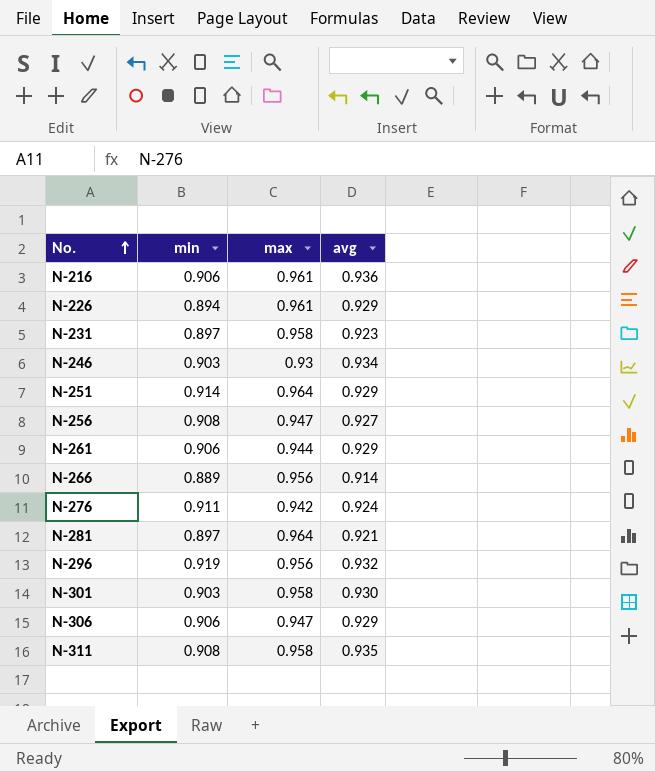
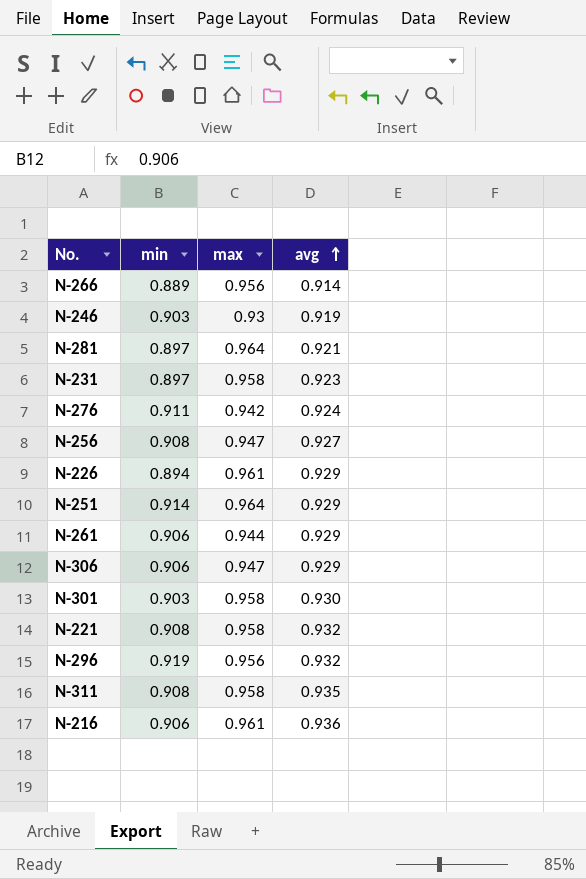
row order: No. ascending -> avg ascending
N-246 | avg: 0.934 -> 0.919
row N-221: none -> 0.908 | 0.958 | 0.932

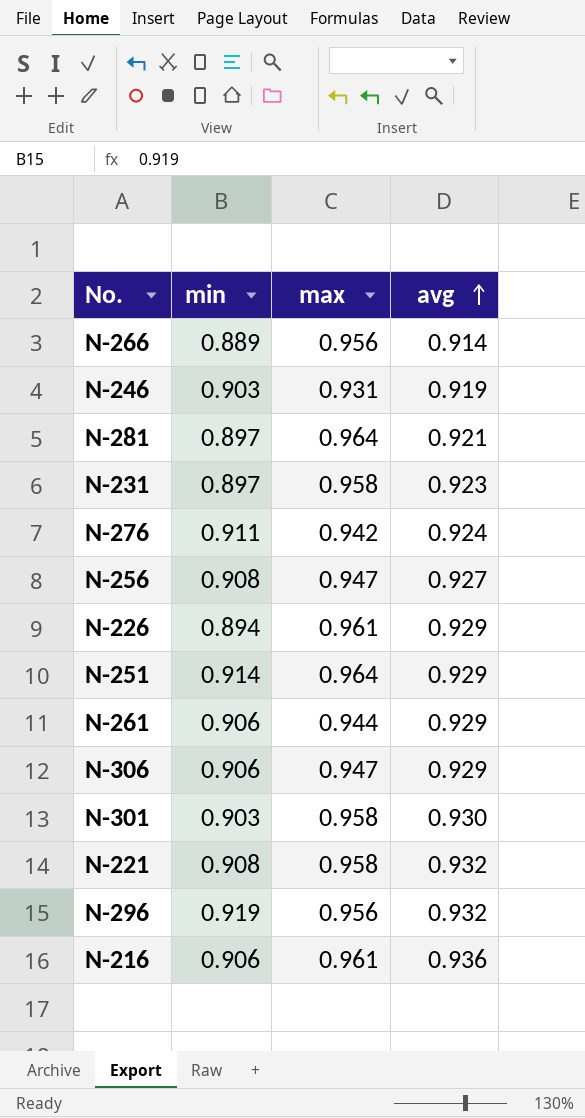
row N-311: 0.908 | 0.958 | 0.935 -> none
N-246 | max: 0.93 -> 0.931

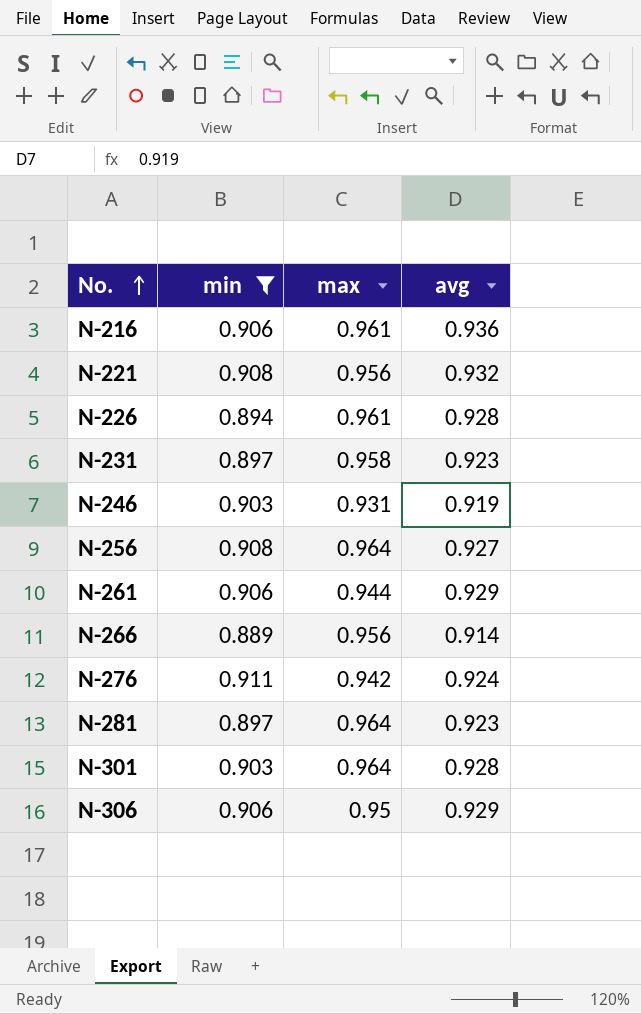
filter: none -> min <= 0.911
row order: avg ascending -> No. ascending
N-221 | max: 0.958 -> 0.956
N-226 | avg: 0.929 -> 0.928
N-256 | max: 0.947 -> 0.964
N-281 | avg: 0.921 -> 0.923
N-301 | max: 0.958 -> 0.964
N-301 | avg: 0.930 -> 0.928
N-306 | max: 0.947 -> 0.95

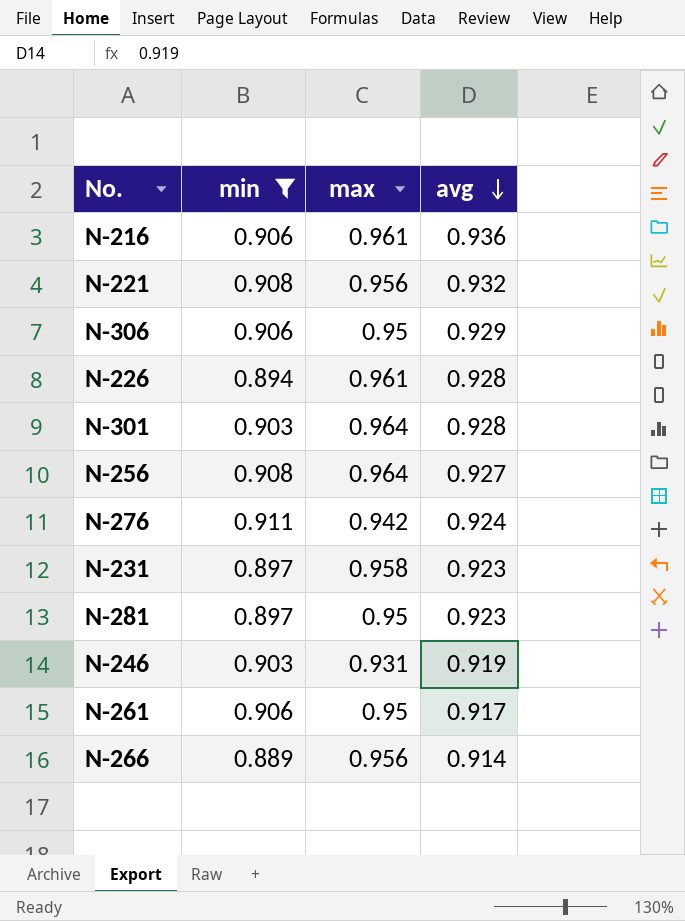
row order: No. ascending -> avg descending
N-281 | max: 0.964 -> 0.95
N-261 | max: 0.944 -> 0.95
N-261 | avg: 0.929 -> 0.917

